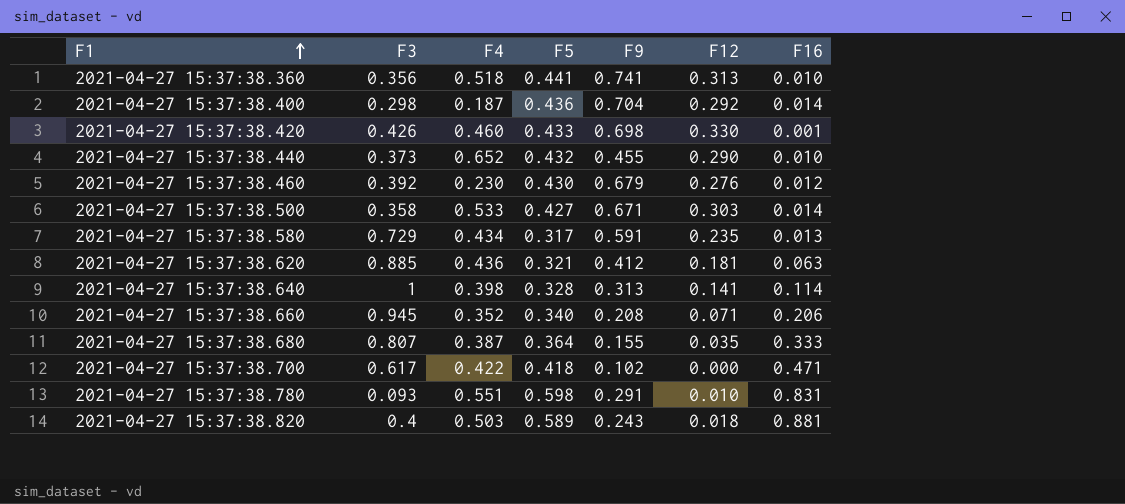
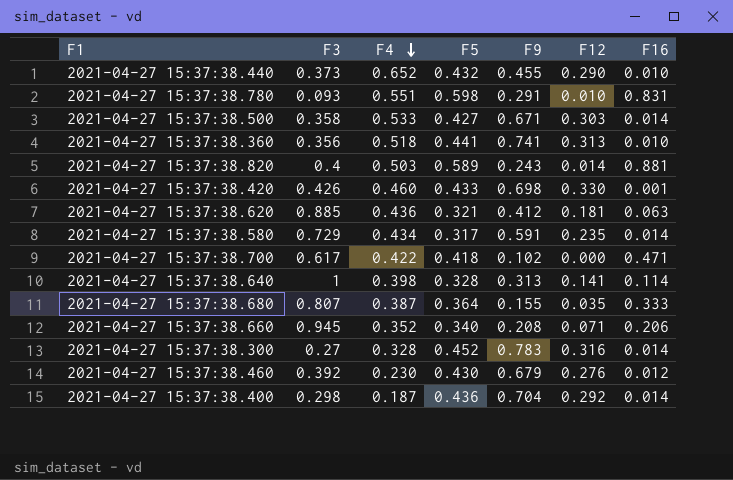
row order: F1 ascending -> F4 descending
2021-04-27 15:37:38.820 | F12: 0.018 -> 0.014
2021-04-27 15:37:38.580 | F16: 0.013 -> 0.014
row 2021-04-27 15:37:38.300: none -> 0.27 | 0.328 | 0.452 | 0.783 | 0.316 | 0.014

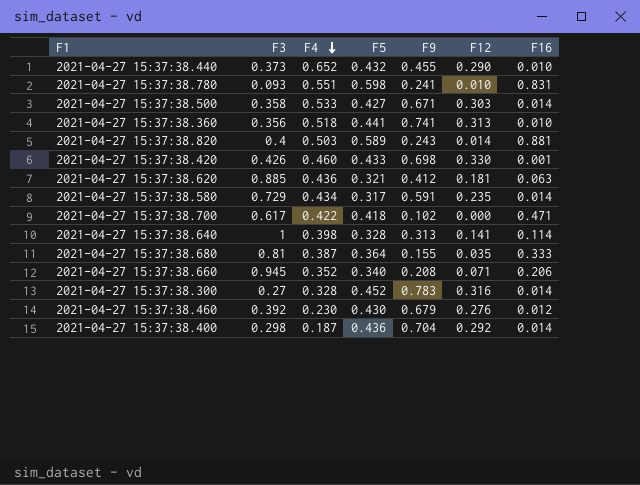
2021-04-27 15:37:38.780 | F9: 0.291 -> 0.241
2021-04-27 15:37:38.680 | F3: 0.807 -> 0.81

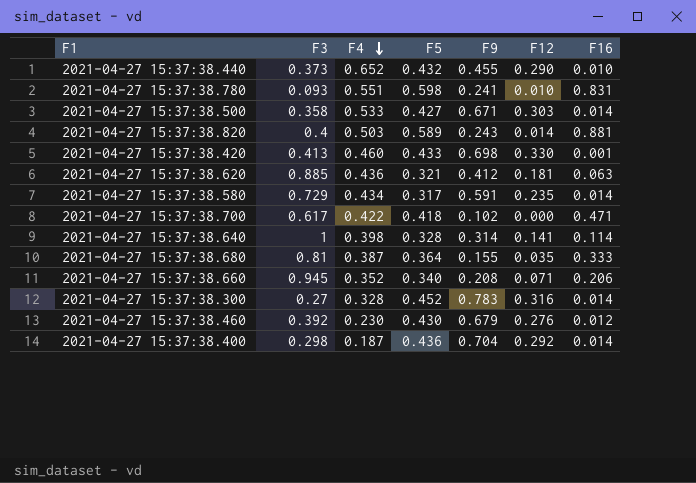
row 2021-04-27 15:37:38.360: 0.356 | 0.518 | 0.441 | 0.741 | 0.313 | 0.010 -> none
2021-04-27 15:37:38.420 | F3: 0.426 -> 0.413
2021-04-27 15:37:38.640 | F9: 0.313 -> 0.314

